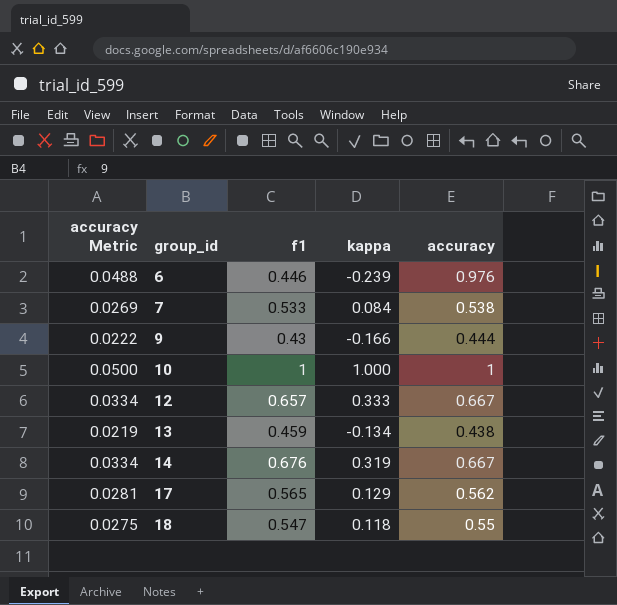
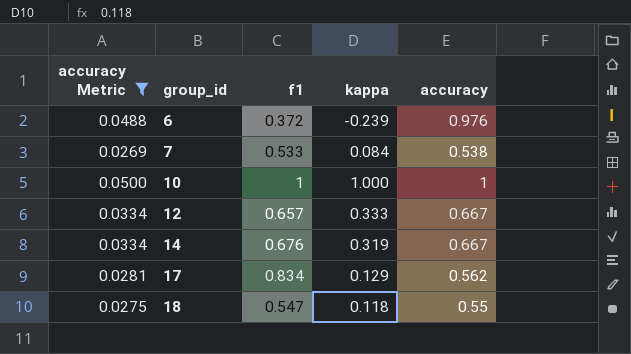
filter: none -> accuracy Metric >= 0.0269
6 | f1: 0.446 -> 0.372
17 | f1: 0.565 -> 0.834

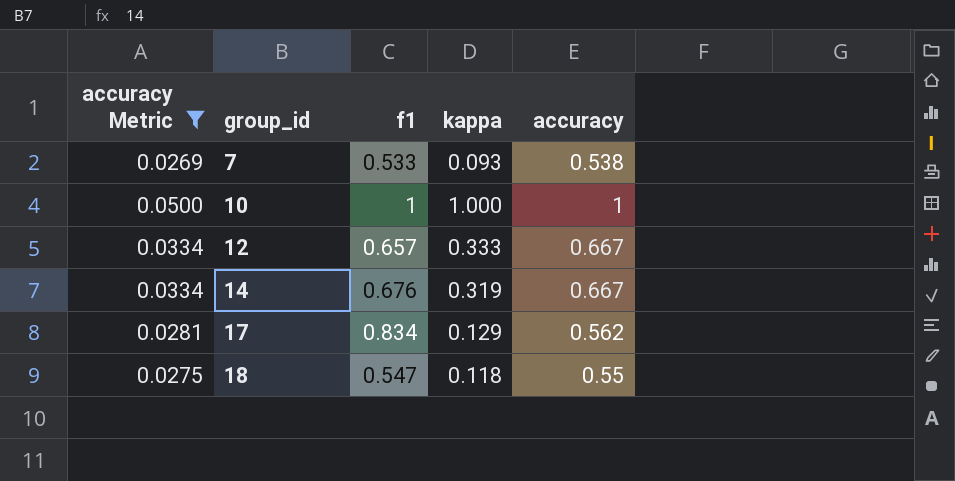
row 6: 0.0488 | 0.372 | -0.239 | 0.976 -> none
7 | kappa: 0.084 -> 0.093

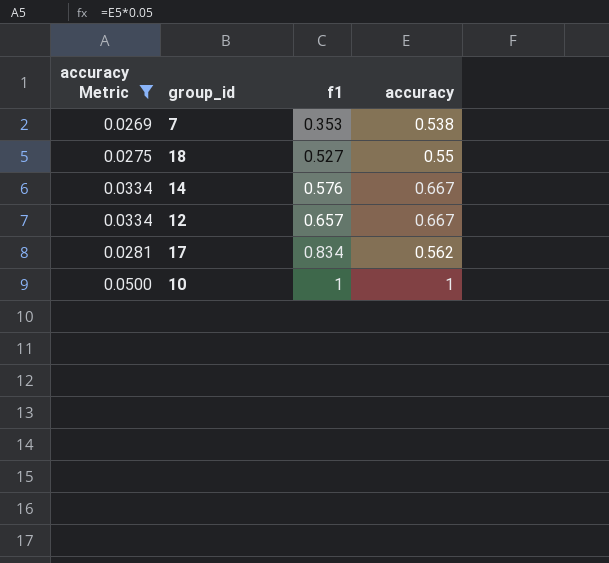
row order: group_id ascending -> f1 ascending
column kappa | position: 4 -> none
7 | f1: 0.533 -> 0.353
18 | f1: 0.547 -> 0.527
14 | f1: 0.676 -> 0.576

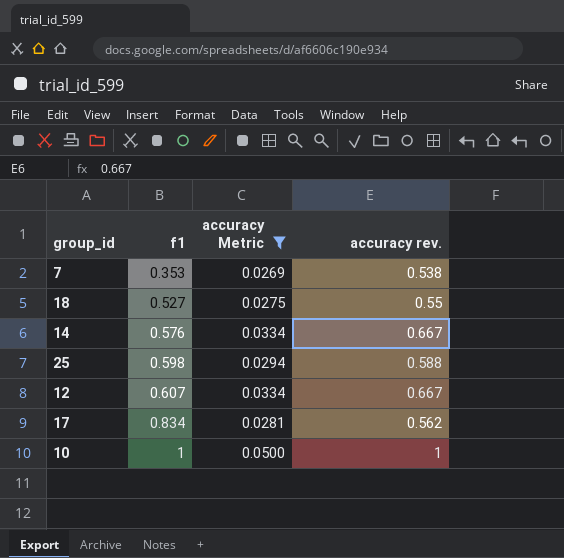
column accuracy Metric | position: 1 -> 3
column name: accuracy -> accuracy rev.
row 25: none -> 0.598 | 0.0294 | 0.588
12 | f1: 0.657 -> 0.607

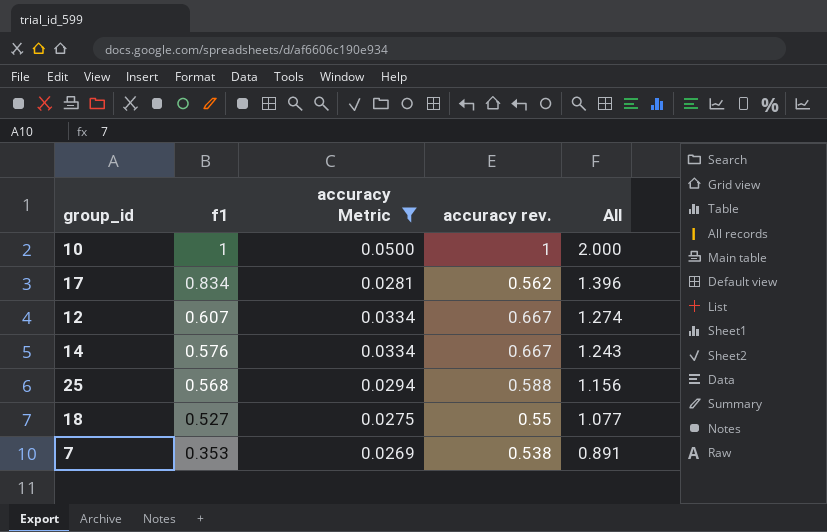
row order: f1 ascending -> f1 descending
column All | formula: none -> [f1] + [accuracy rev.]
25 | f1: 0.598 -> 0.568

